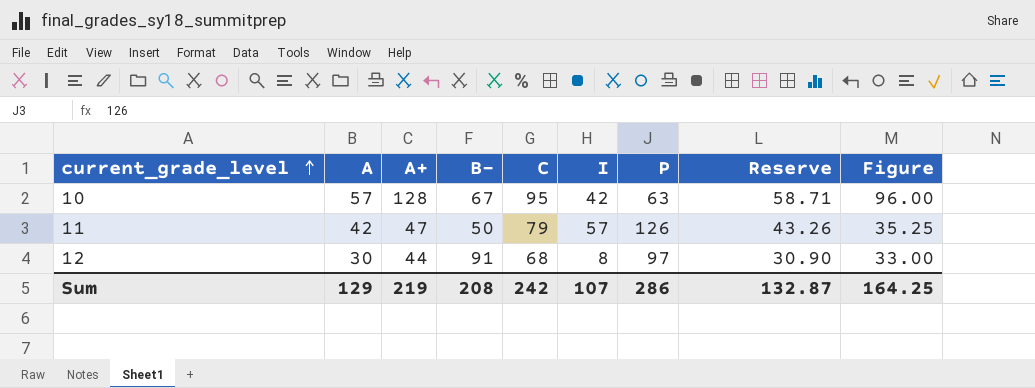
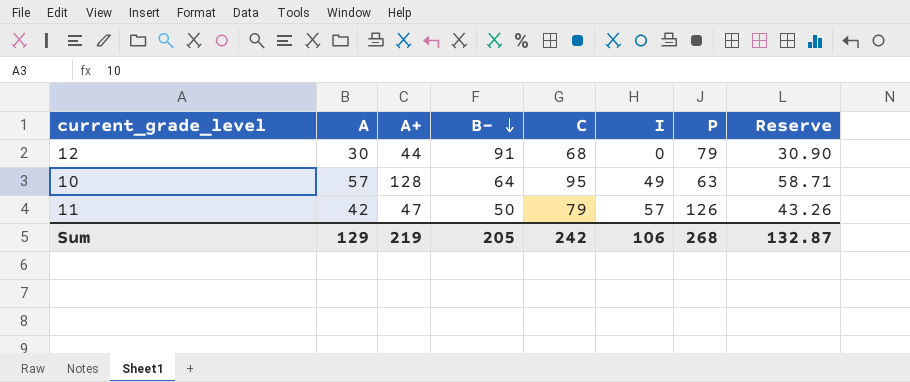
row order: current_grade_level ascending -> B- descending
column Figure | formula: [A+] * 0.75 -> none
12 | I: 8 -> 0
12 | P: 97 -> 79
10 | B-: 67 -> 64
10 | I: 42 -> 49
Sum | B-: 208 -> 205
Sum | I: 107 -> 106
Sum | P: 286 -> 268

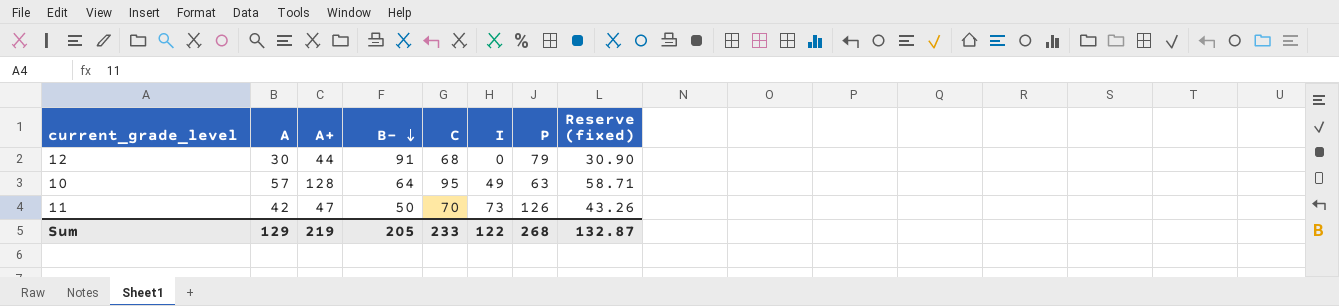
column name: Reserve -> Reserve (fixed)
11 | C: 79 -> 70
11 | I: 57 -> 73
Sum | C: 242 -> 233
Sum | I: 106 -> 122

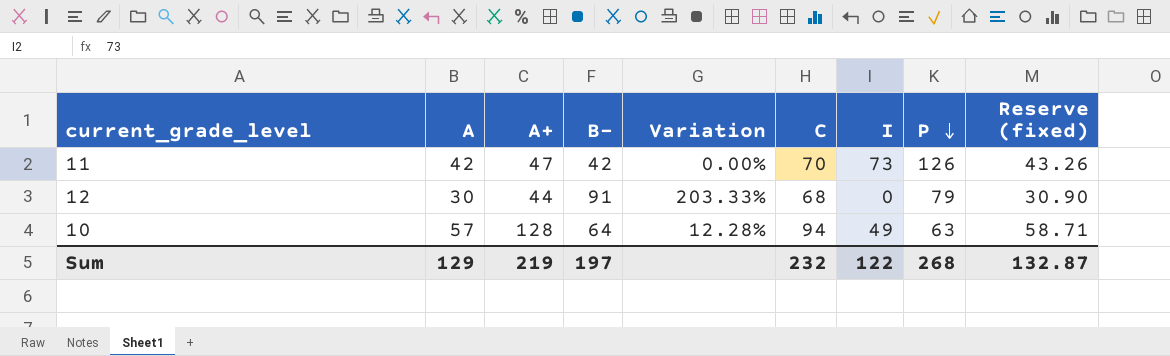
row order: B- descending -> P descending
column Variation | formula: none -> ([B-] - [A]) / [A]
11 | B-: 50 -> 42
10 | C: 95 -> 94
Sum | B-: 205 -> 197
Sum | C: 233 -> 232

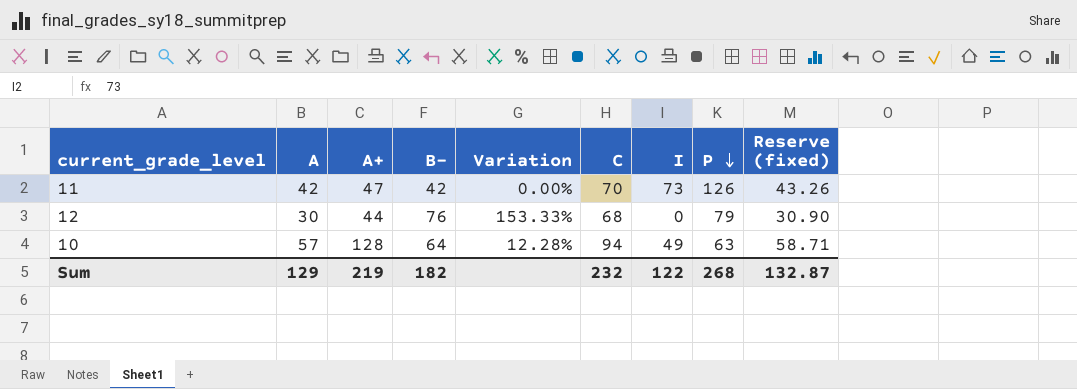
12 | B-: 91 -> 76
12 | Variation: 203.33% -> 153.33%
Sum | B-: 197 -> 182

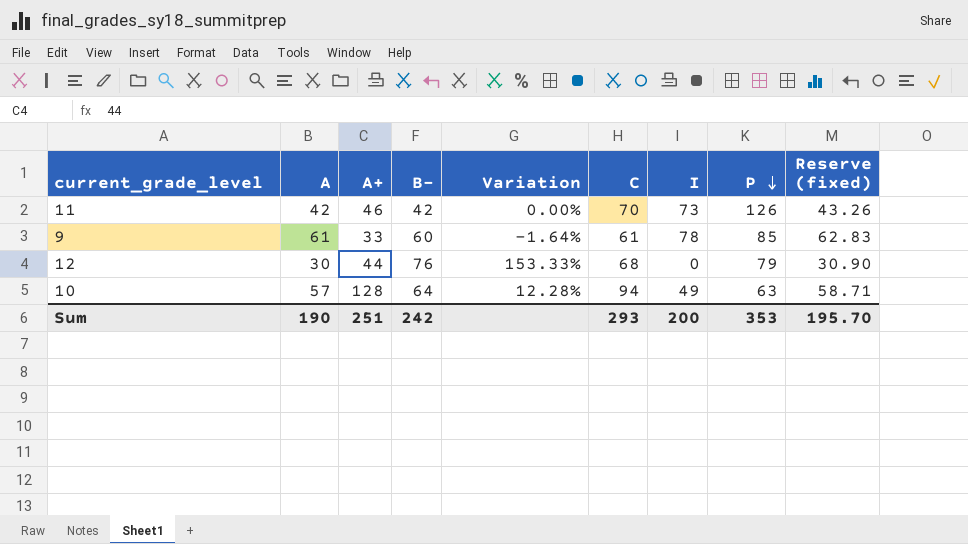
11 | A+: 47 -> 46
row 9: none -> 61 | 33 | 60 | -1.64% | 61 | 78 | 85 | 62.83
Sum | A: 129 -> 190
Sum | A+: 219 -> 251
Sum | B-: 182 -> 242
Sum | C: 232 -> 293
Sum | I: 122 -> 200
Sum | P: 268 -> 353
Sum | Reserve (fixed): 132.87 -> 195.70

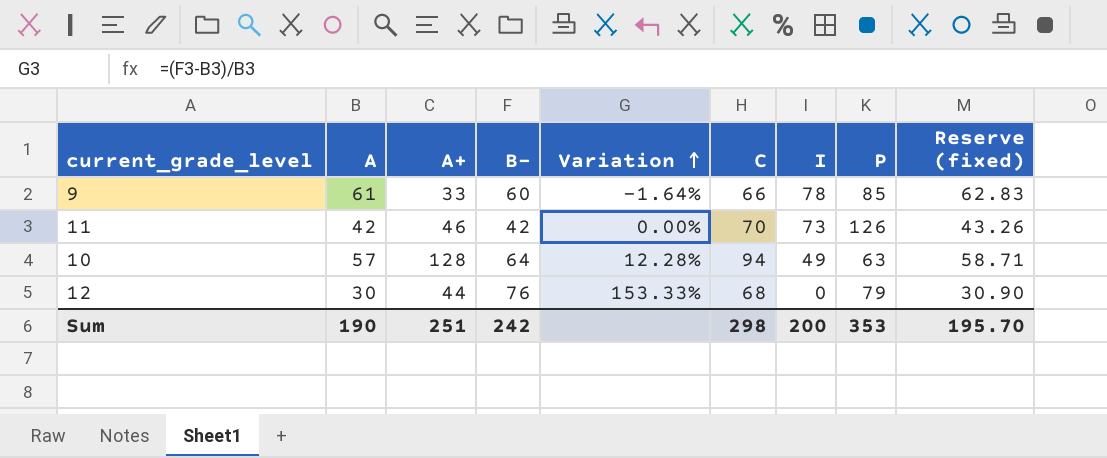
row order: P descending -> Variation ascending
9 | C: 61 -> 66
Sum | C: 293 -> 298

